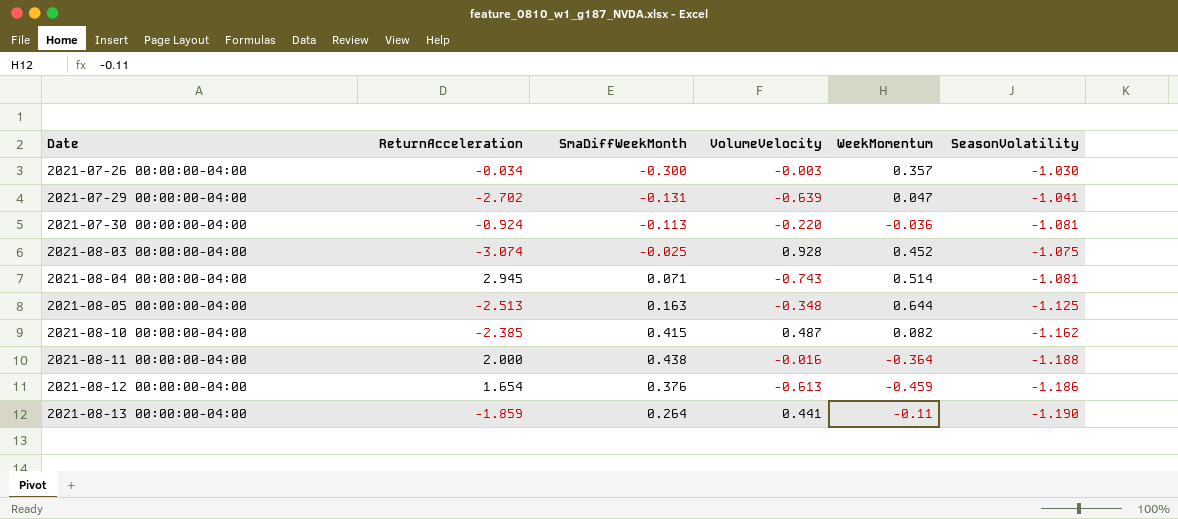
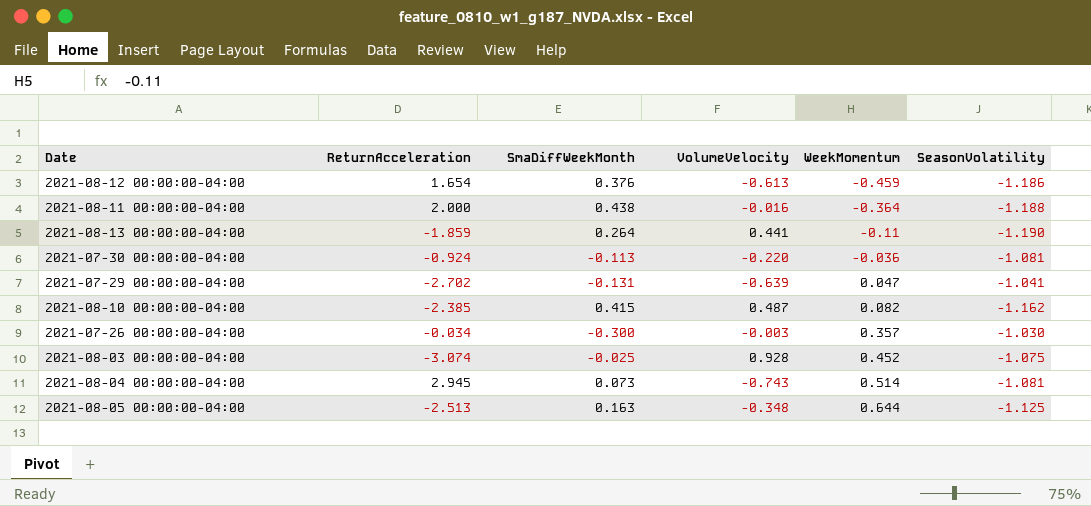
row order: Date ascending -> WeekMomentum ascending
2021-08-04 00:00:00-04:00 | SmaDiffWeekMonth: 0.071 -> 0.073

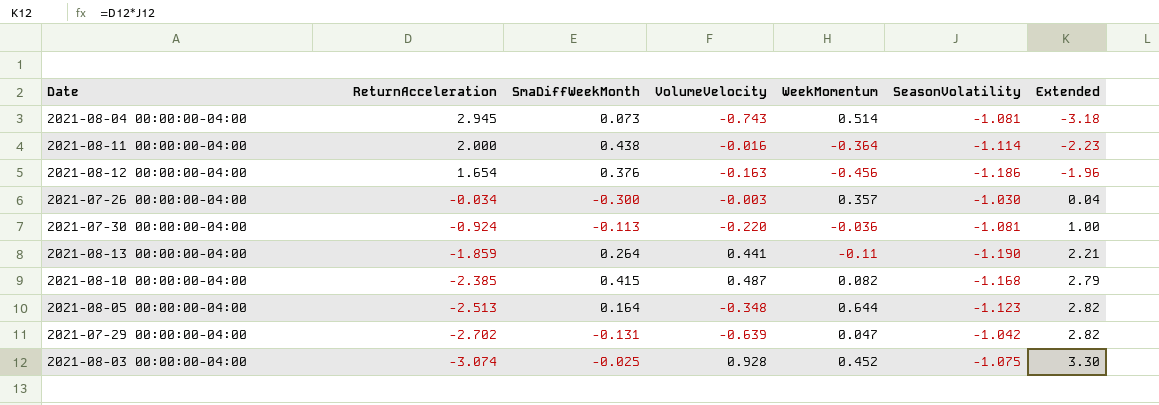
row order: WeekMomentum ascending -> ReturnAcceleration descending
column Extended | formula: none -> [ReturnAcceleration] * [SeasonVolatility]
2021-08-11 00:00:00-04:00 | SeasonVolatility: -1.188 -> -1.114
2021-08-12 00:00:00-04:00 | VolumeVelocity: -0.613 -> -0.163
2021-08-12 00:00:00-04:00 | WeekMomentum: -0.459 -> -0.456
2021-08-10 00:00:00-04:00 | SeasonVolatility: -1.162 -> -1.168
2021-08-05 00:00:00-04:00 | SmaDiffWeekMonth: 0.163 -> 0.164
2021-08-05 00:00:00-04:00 | SeasonVolatility: -1.125 -> -1.123
2021-07-29 00:00:00-04:00 | SeasonVolatility: -1.041 -> -1.042

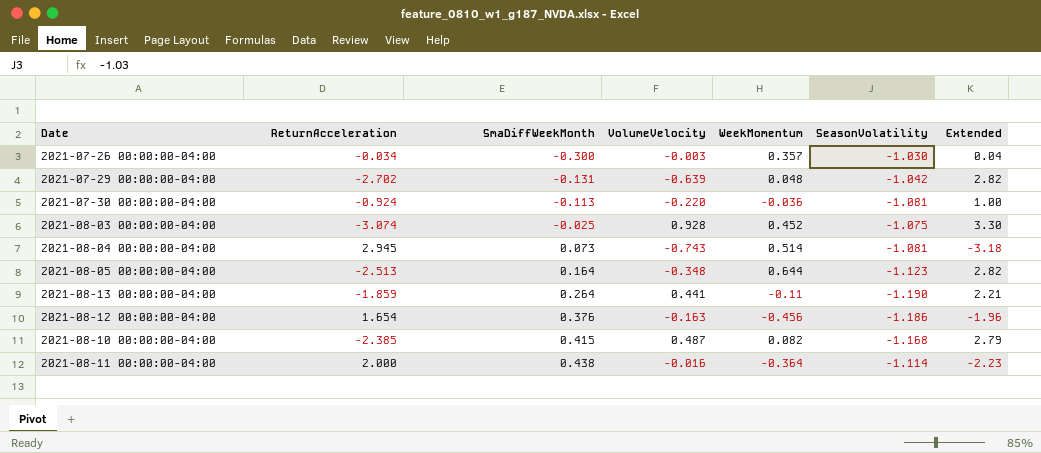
row order: ReturnAcceleration descending -> SmaDiffWeekMonth ascending
2021-07-29 00:00:00-04:00 | WeekMomentum: 0.047 -> 0.048

